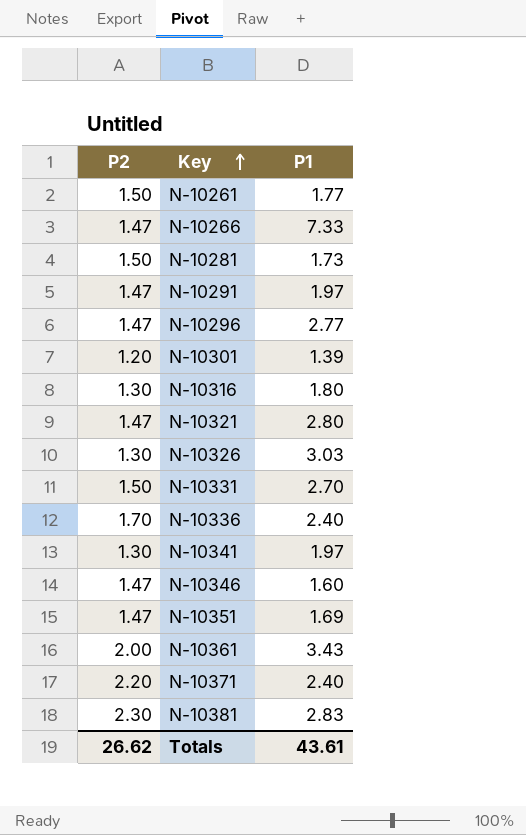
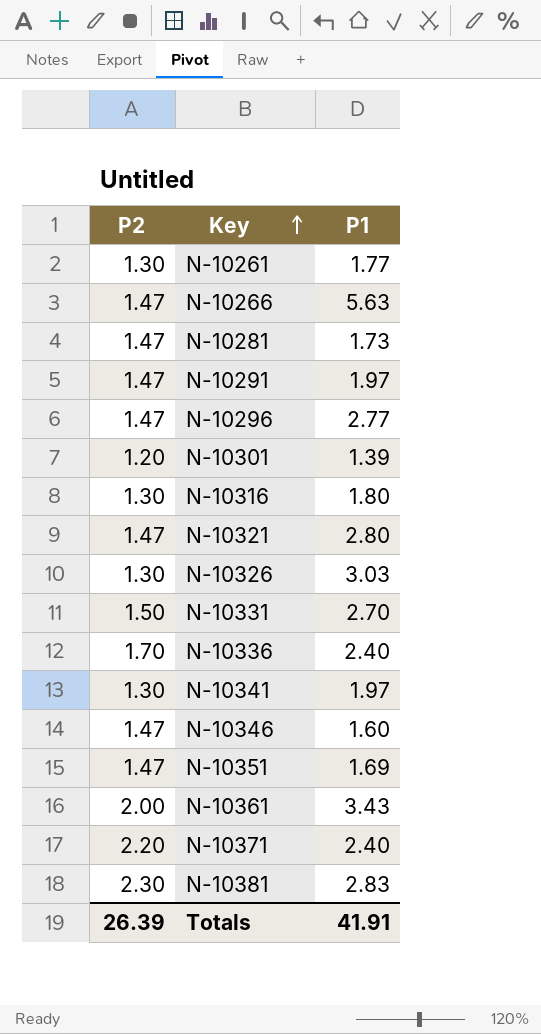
N-10261 | P2: 1.50 -> 1.30
N-10266 | P1: 7.33 -> 5.63
N-10281 | P2: 1.50 -> 1.47
Totals | P2: 26.62 -> 26.39
Totals | P1: 43.61 -> 41.91

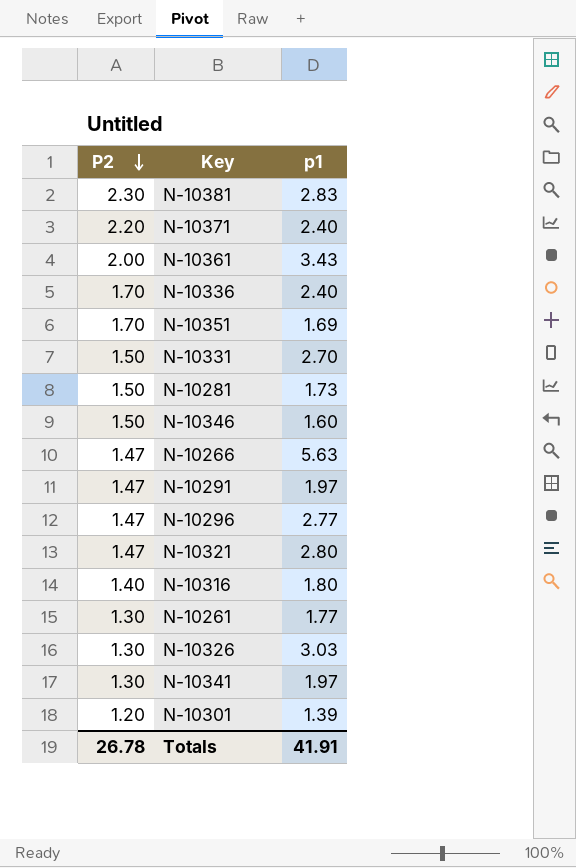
row order: Key ascending -> P2 descending
column name: P1 -> p1
N-10351 | P2: 1.47 -> 1.70
N-10281 | P2: 1.47 -> 1.50
N-10346 | P2: 1.47 -> 1.50
N-10316 | P2: 1.30 -> 1.40
Totals | P2: 26.39 -> 26.78

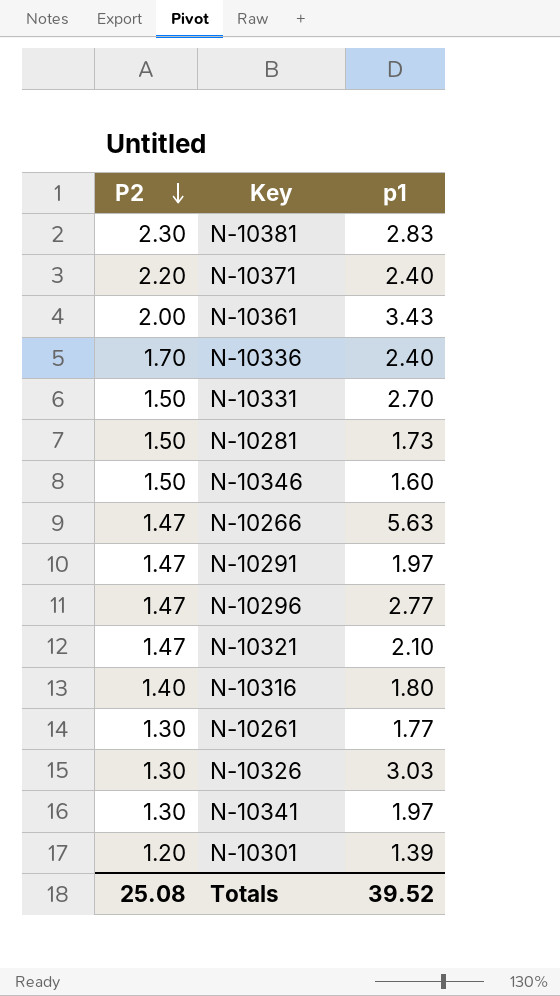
row N-10351: 1.70 | 1.69 -> none
N-10321 | p1: 2.80 -> 2.10
Totals | P2: 26.78 -> 25.08
Totals | p1: 41.91 -> 39.52

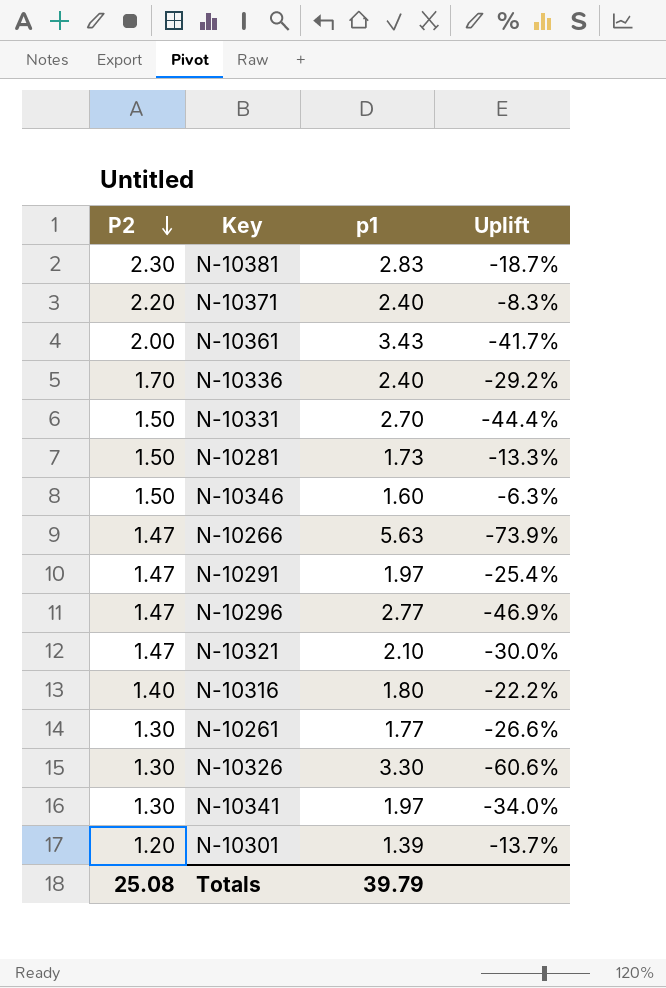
column Uplift | formula: none -> ([P2] - [p1]) / [p1]
N-10326 | p1: 3.03 -> 3.30
Totals | p1: 39.52 -> 39.79

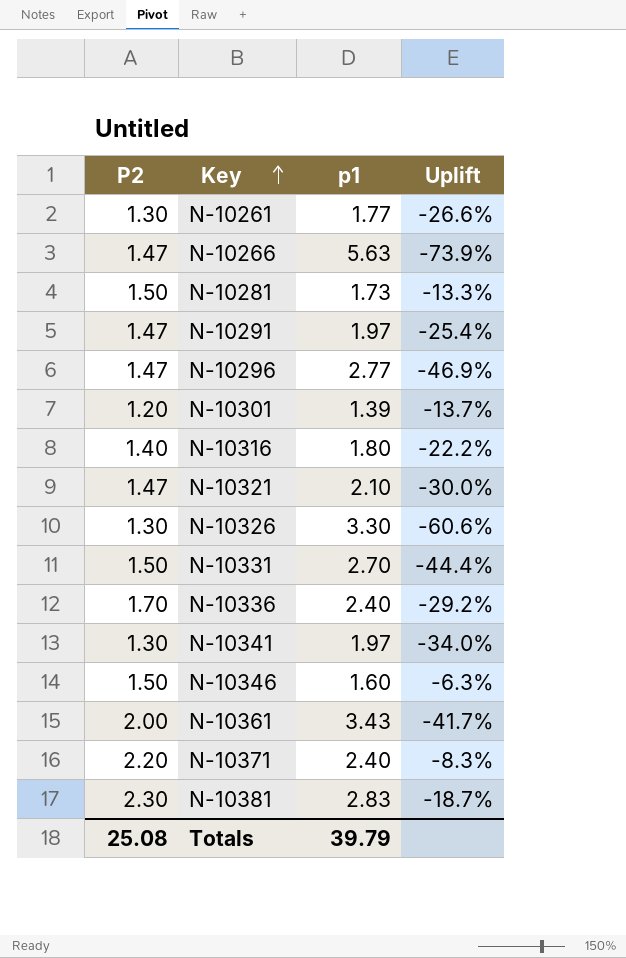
row order: P2 descending -> Key ascending

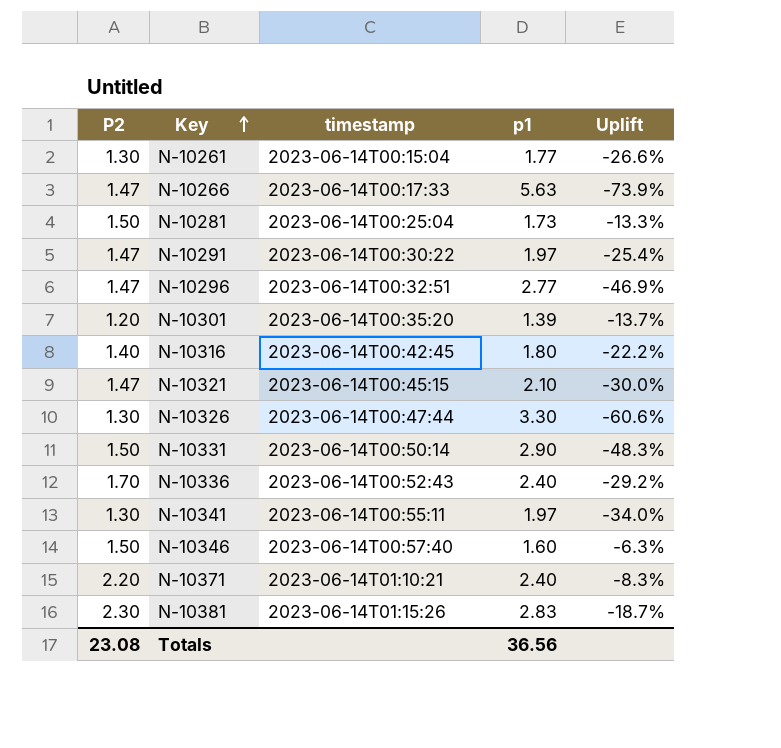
column timestamp | position: none -> 3
row N-10361: 2.00 | 3.43 | -41.7% -> none
N-10331 | p1: 2.70 -> 2.90
N-10331 | Uplift: -44.4% -> -48.3%
Totals | P2: 25.08 -> 23.08
Totals | p1: 39.79 -> 36.56

